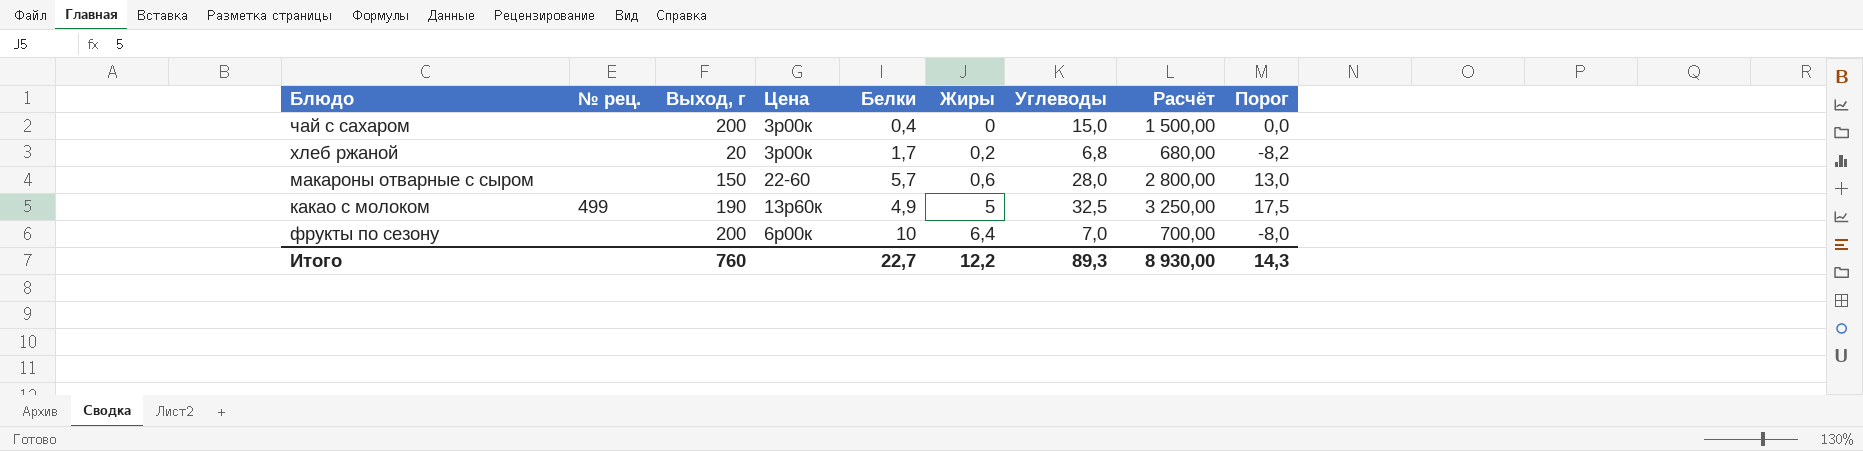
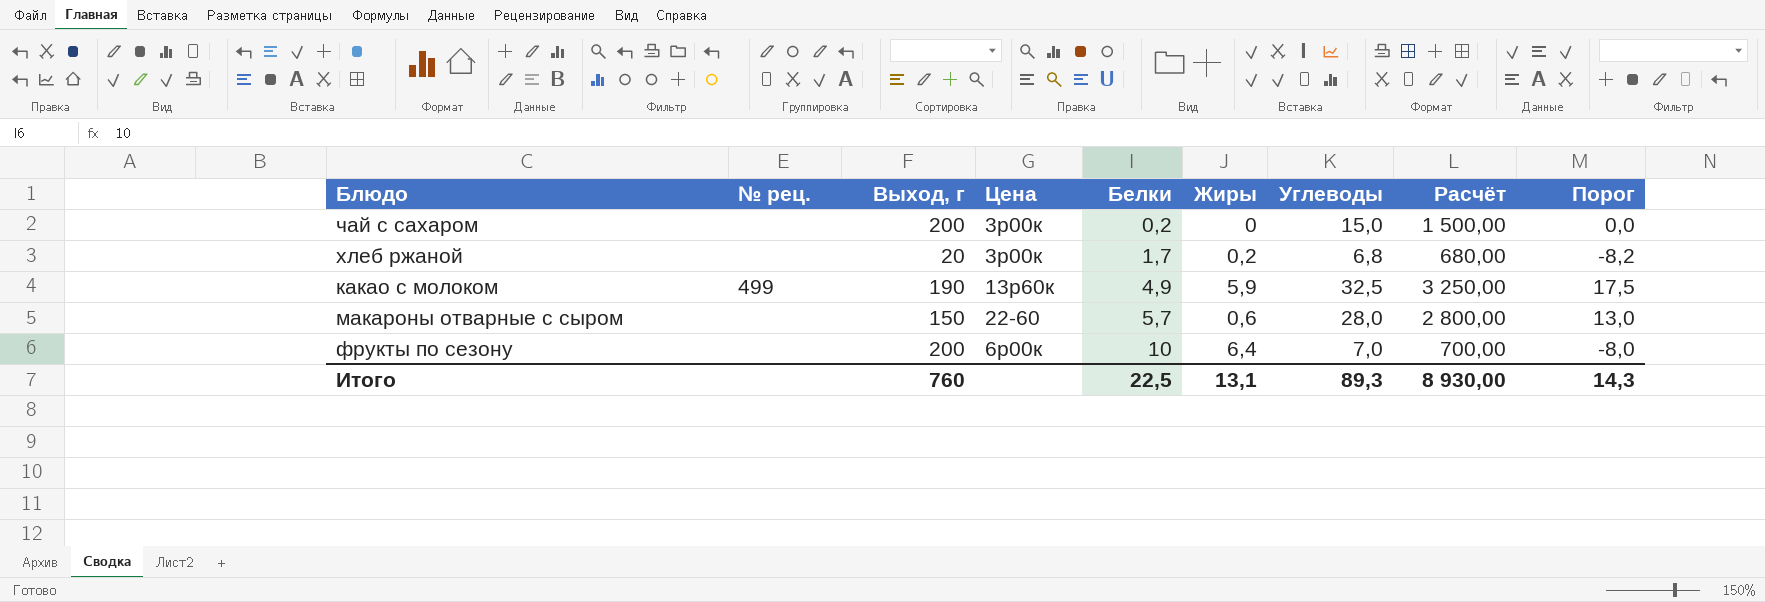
row order: Жиры ascending -> Белки ascending
чай с сахаром | Белки: 0,4 -> 0,2
какао с молоком | Жиры: 5 -> 5,9
Итого | Белки: 22,7 -> 22,5
Итого | Жиры: 12,2 -> 13,1

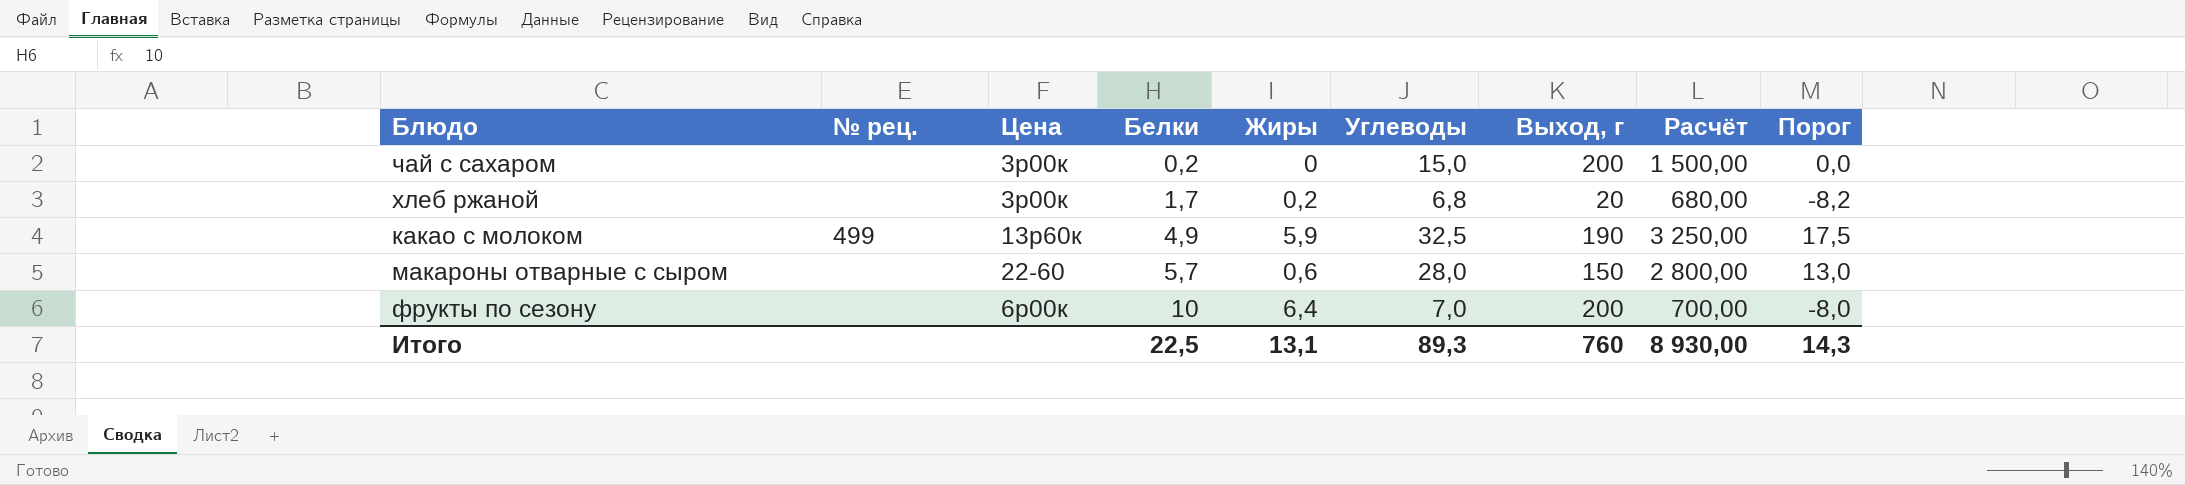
column Выход, г | position: 3 -> 7

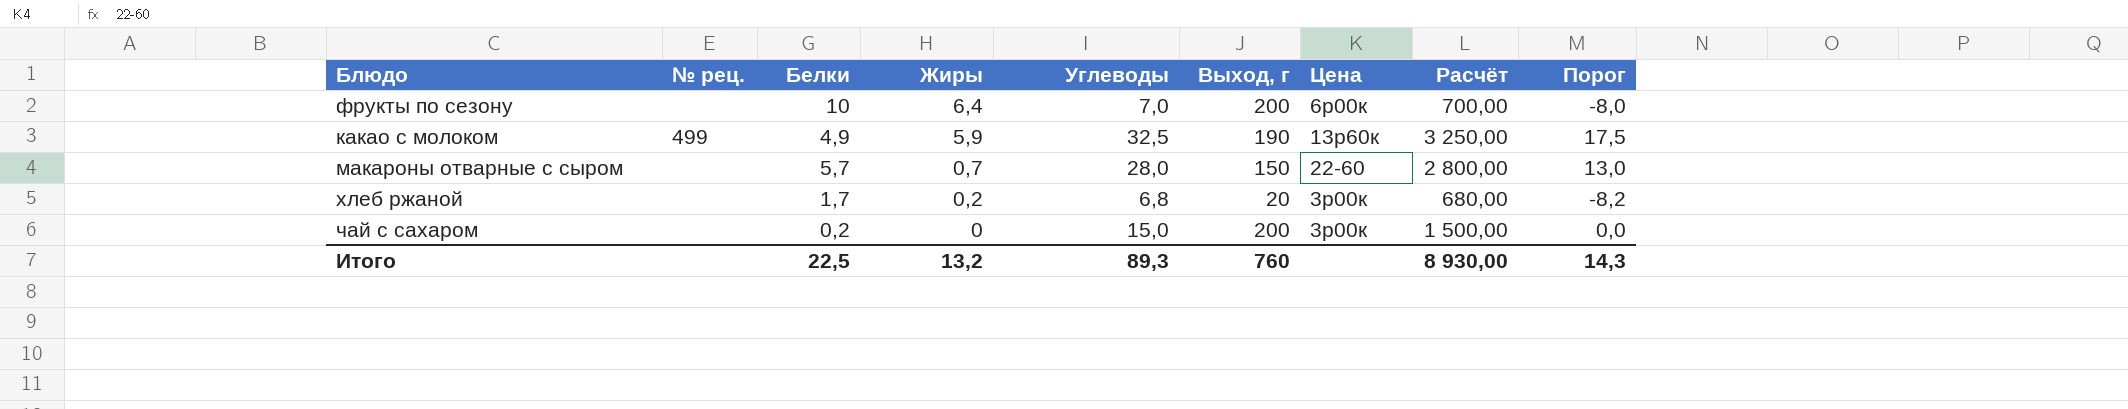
row order: Белки ascending -> Жиры descending
column Цена | position: 3 -> 7
макароны отварные с сыром | Жиры: 0,6 -> 0,7
Итого | Жиры: 13,1 -> 13,2

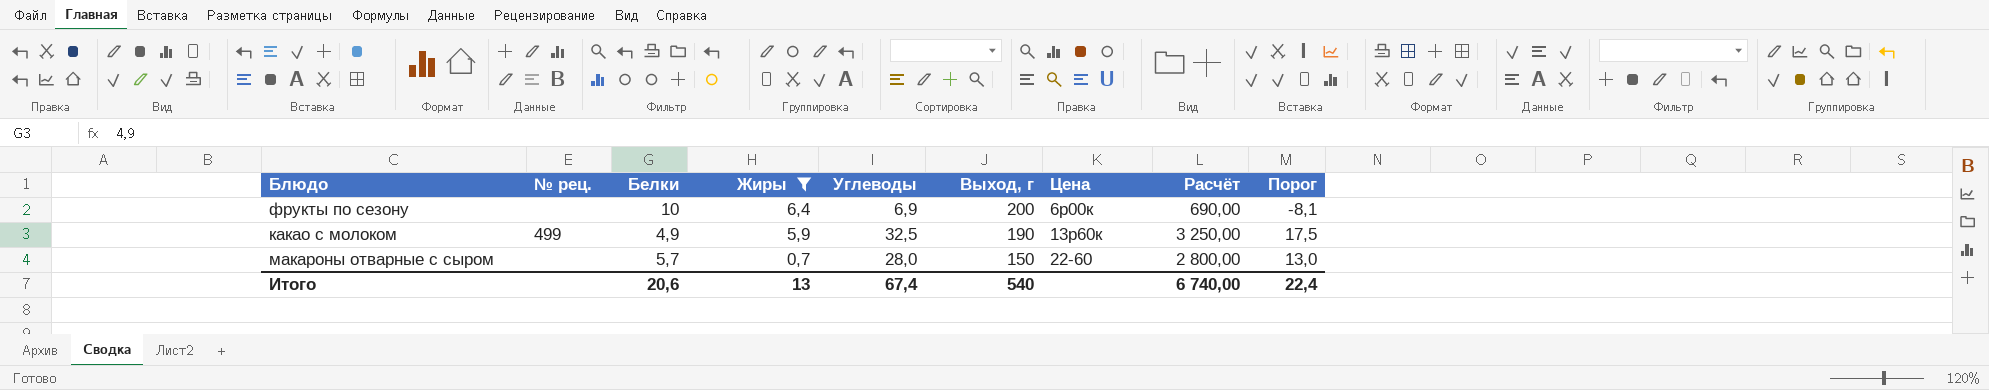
filter: none -> Жиры >= 0,7
фрукты по сезону | Углеводы: 7,0 -> 6,9
фрукты по сезону | Расчёт: 700,00 -> 690,00
фрукты по сезону | Порог: -8,0 -> -8,1
Итого | Белки: 22,5 -> 20,6
Итого | Жиры: 13,2 -> 13
Итого | Углеводы: 89,3 -> 67,4
Итого | Выход, г: 760 -> 540
Итого | Расчёт: 8 930,00 -> 6 740,00
Итого | Порог: 14,3 -> 22,4

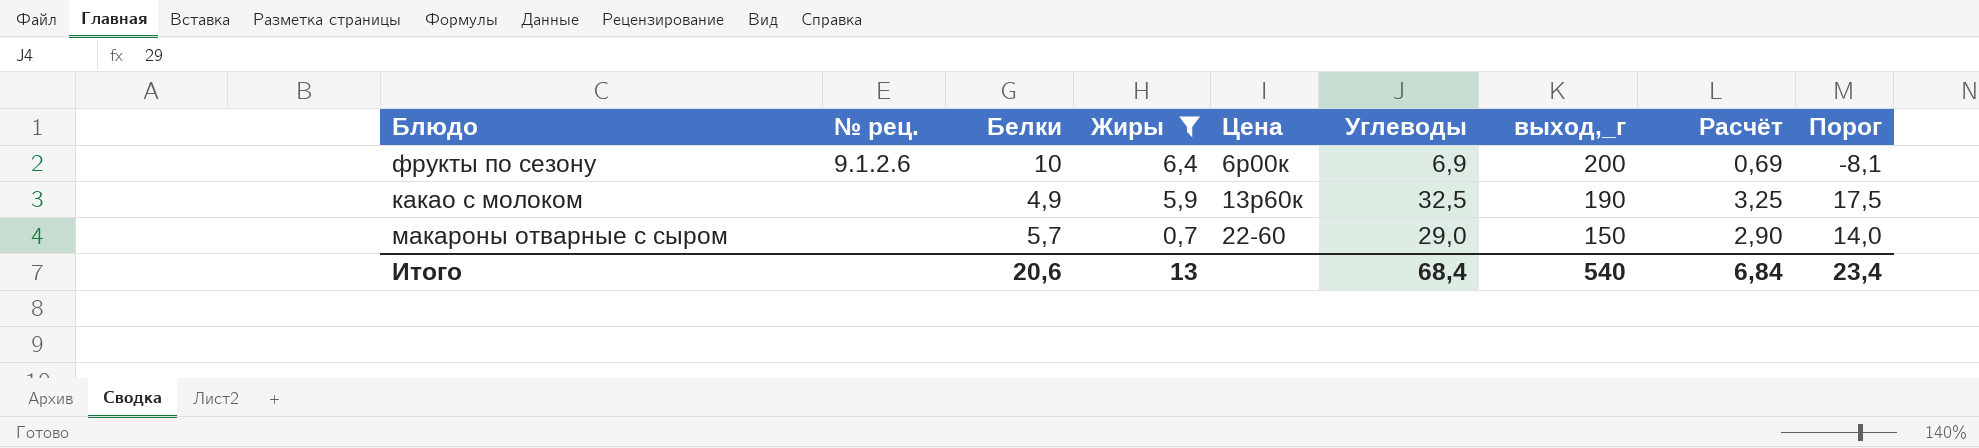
column Цена | position: 7 -> 5
column name: Выход, г -> выход,_г
column Расчёт | formula: [Углеводы] * 100 -> [Углеводы] * 0,1
фрукты по сезону | № рец.: none -> 9.1.2.6
какао с молоком | № рец.: 499 -> none
макароны отварные с сыром | Углеводы: 28,0 -> 29,0
макароны отварные с сыром | Порог: 13,0 -> 14,0
Итого | Углеводы: 67,4 -> 68,4
Итого | Расчёт: 6 740,00 -> 6,84
Итого | Порог: 22,4 -> 23,4

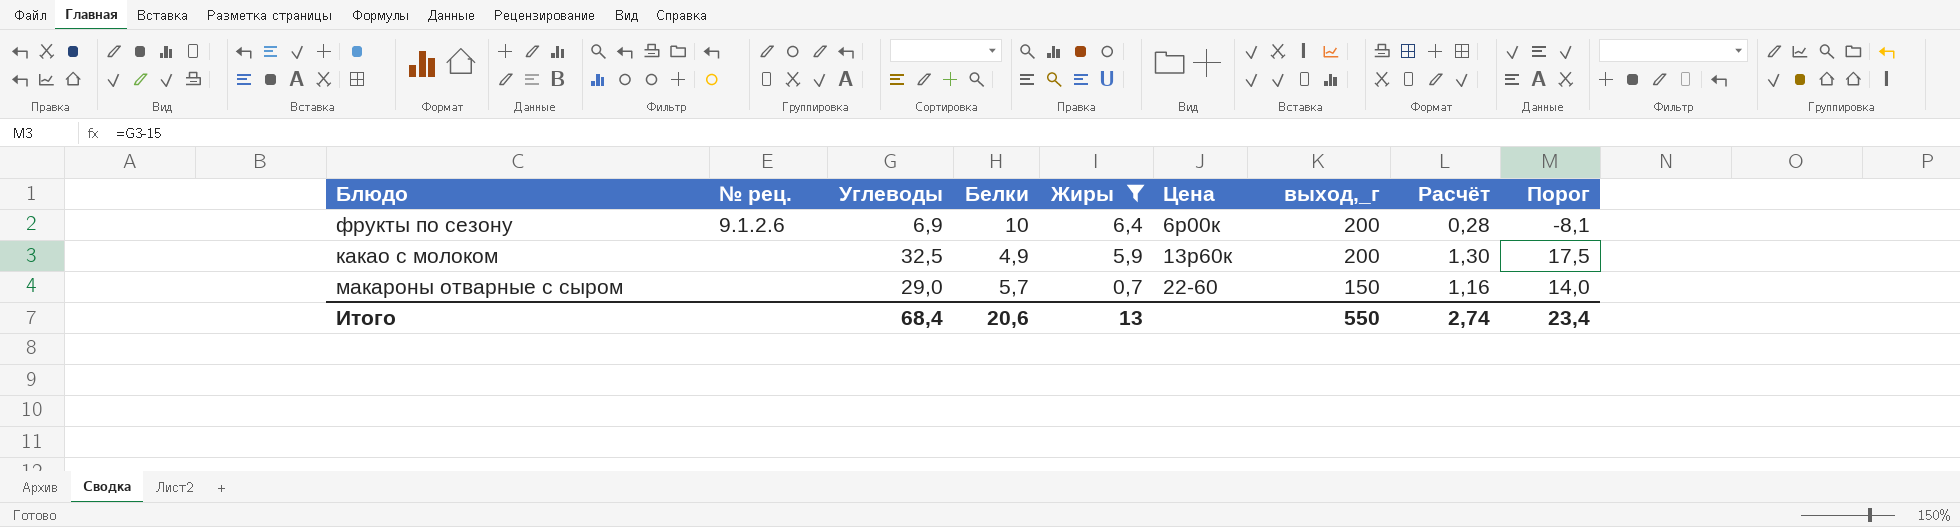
column Углеводы | position: 6 -> 3
column Расчёт | formula: [Углеводы] * 0,1 -> [Углеводы] * 0,04
какао с молоком | выход,_г: 190 -> 200
Итого | выход,_г: 540 -> 550
Итого | Расчёт: 6,84 -> 2,74

